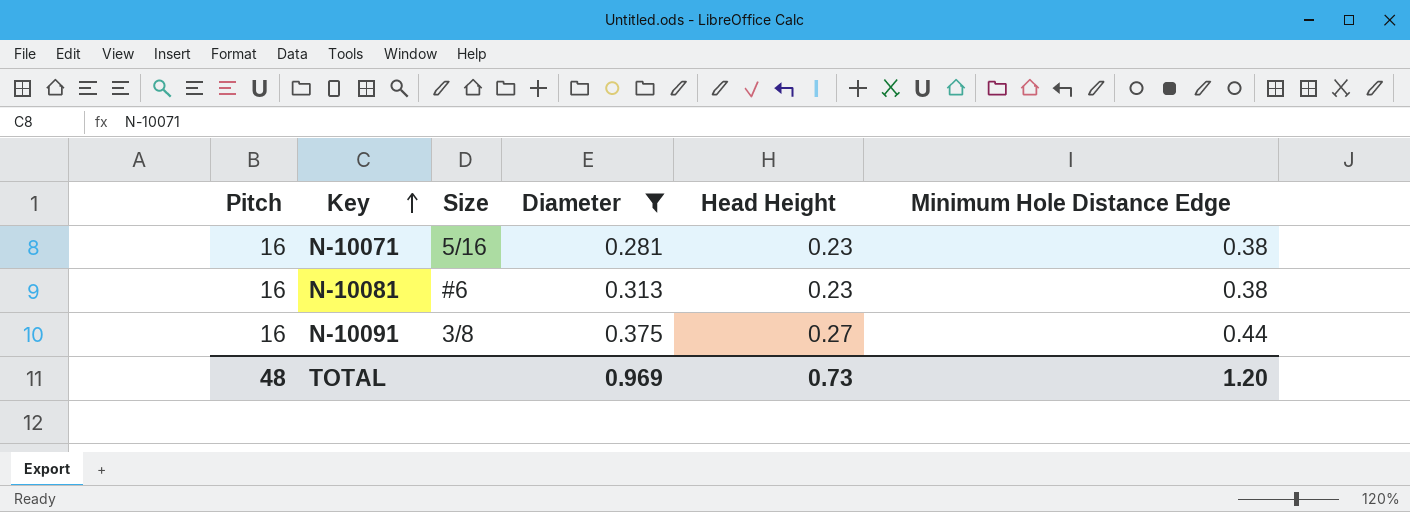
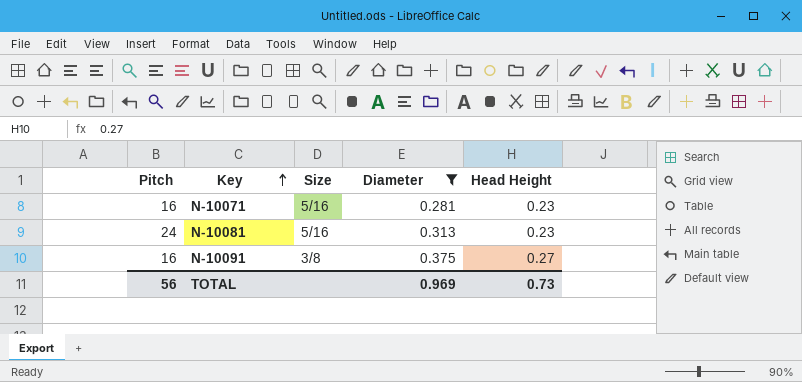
column Minimum Hole Distance Edge | position: 6 -> none
N-10081 | Pitch: 16 -> 24
N-10081 | Size: #6 -> 5/16
TOTAL | Pitch: 48 -> 56

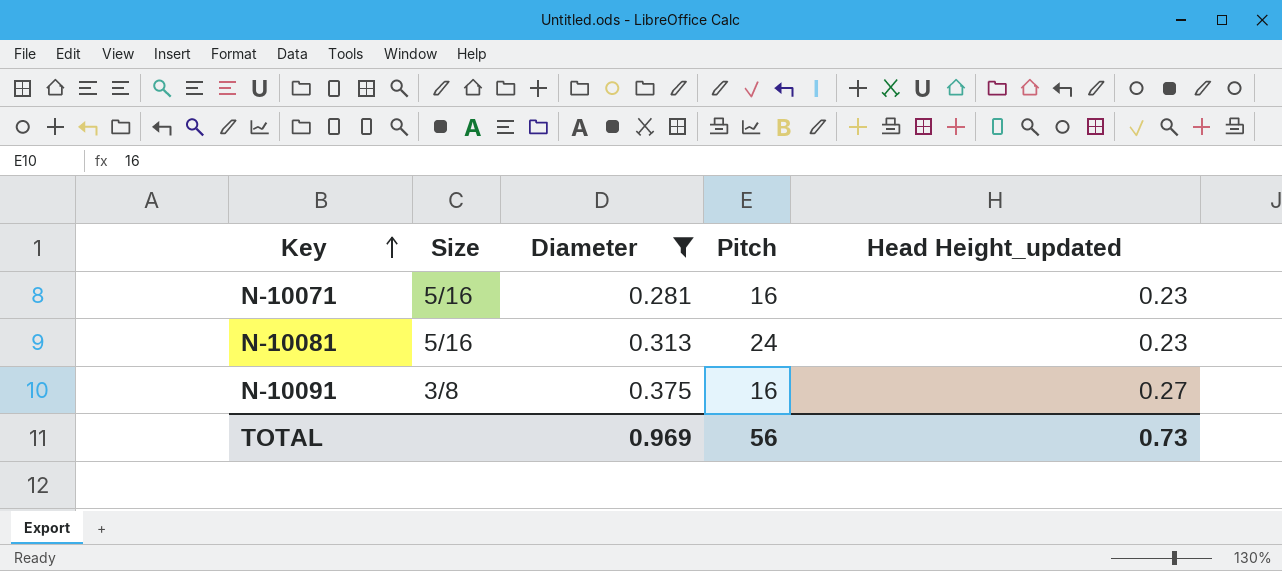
column Pitch | position: 1 -> 4
column name: Head Height -> Head Height_updated

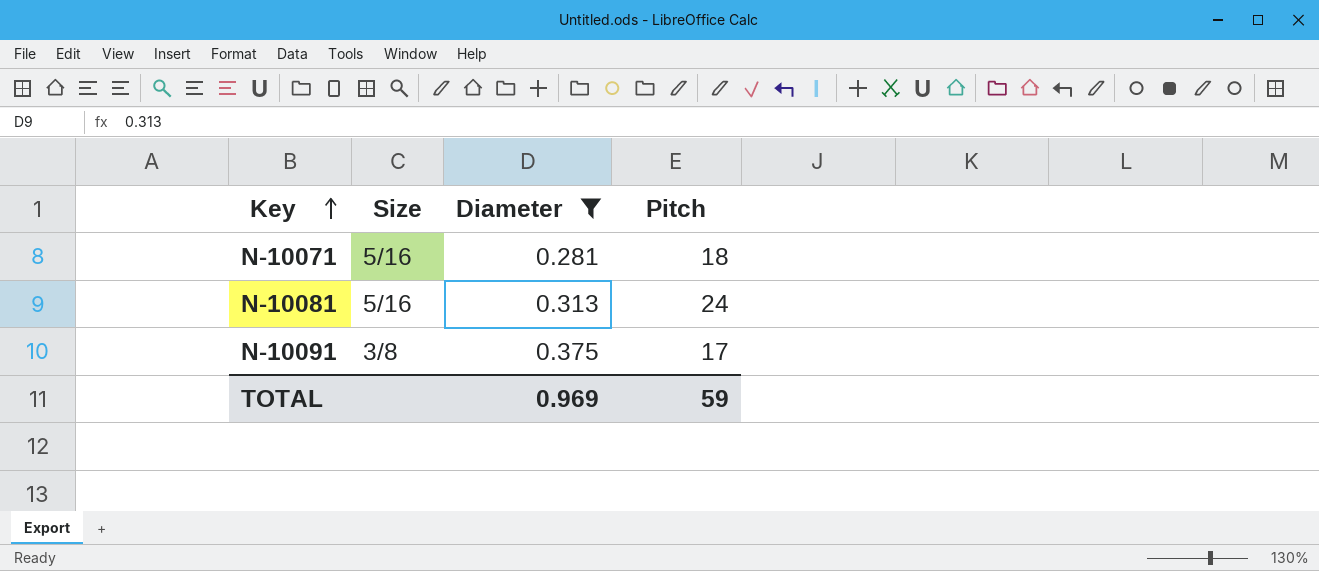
column Head Height_updated | position: 5 -> none
N-10071 | Pitch: 16 -> 18
N-10091 | Pitch: 16 -> 17
TOTAL | Pitch: 56 -> 59

